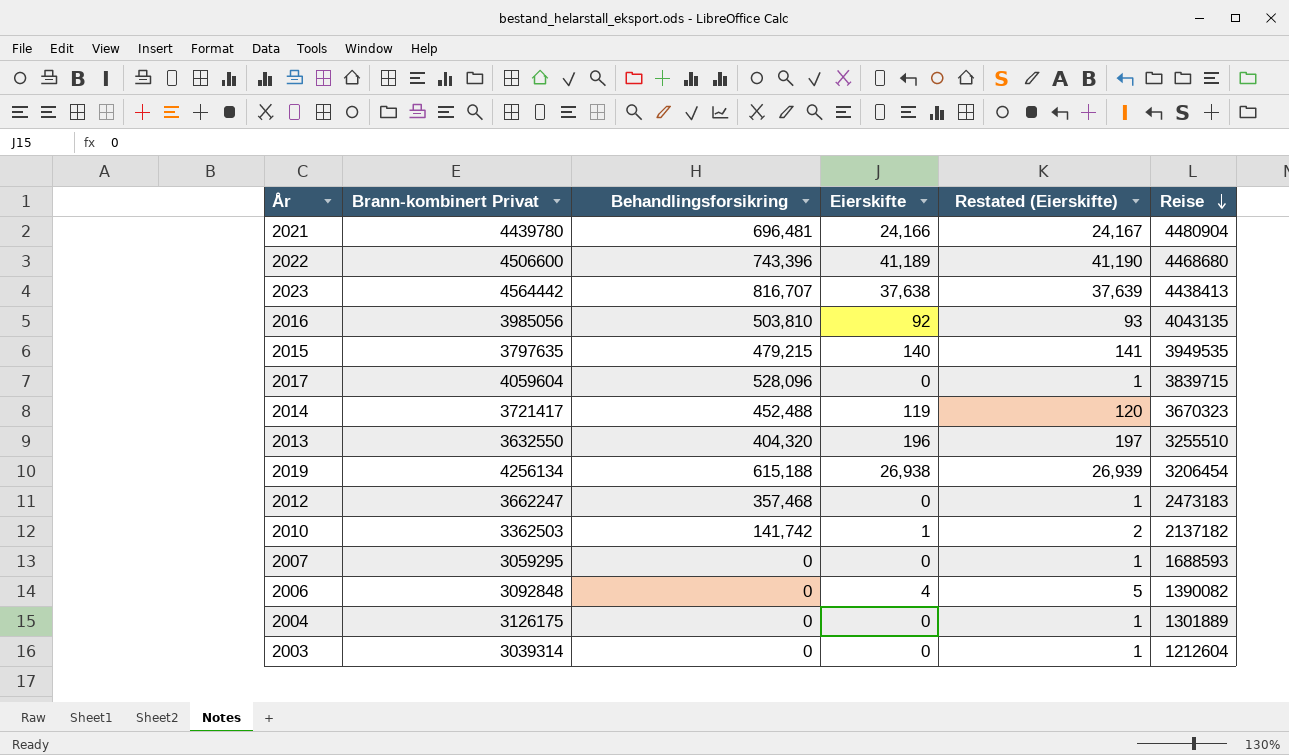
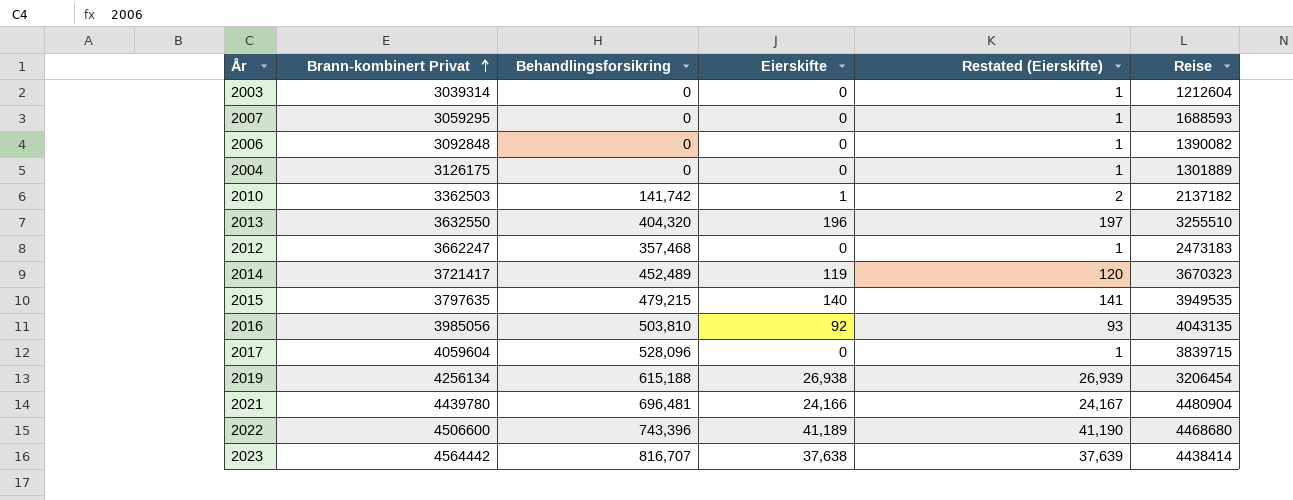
row order: Reise descending -> Brann-kombinert Privat ascending
2006 | Eierskifte: 4 -> 0
2006 | Restated (Eierskifte): 5 -> 1
2014 | Behandlingsforsikring: 452,488 -> 452,489
2023 | Reise: 4438413 -> 4438414

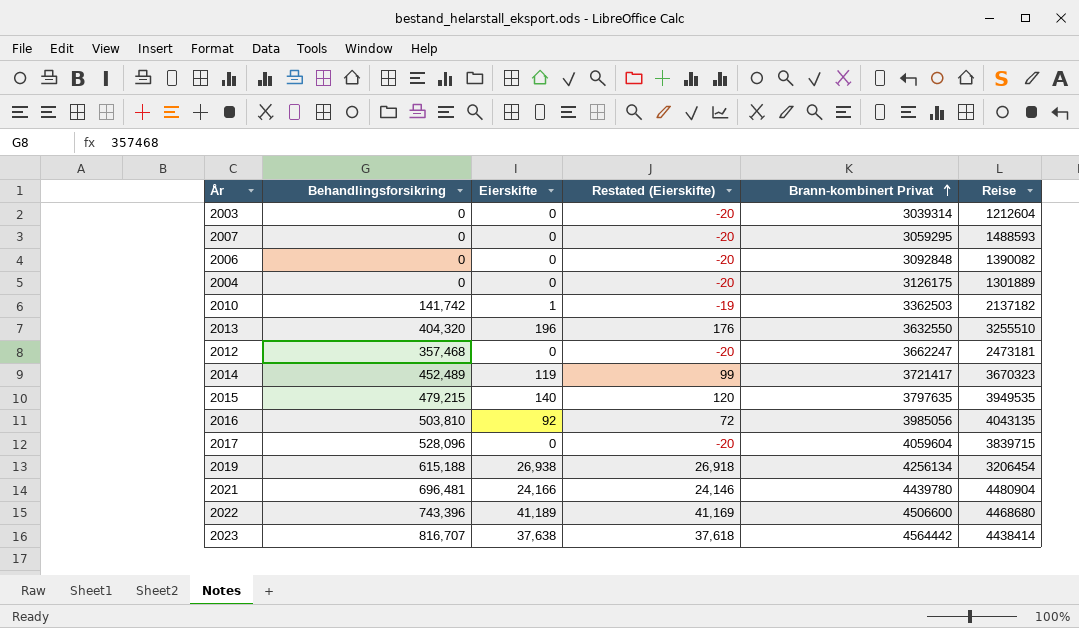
column Restated (Eierskifte) | formula: [Eierskifte] + 1 -> [Eierskifte] - 20
column Brann-kombinert Privat | position: 2 -> 5
2007 | Reise: 1688593 -> 1488593
2012 | Reise: 2473183 -> 2473181

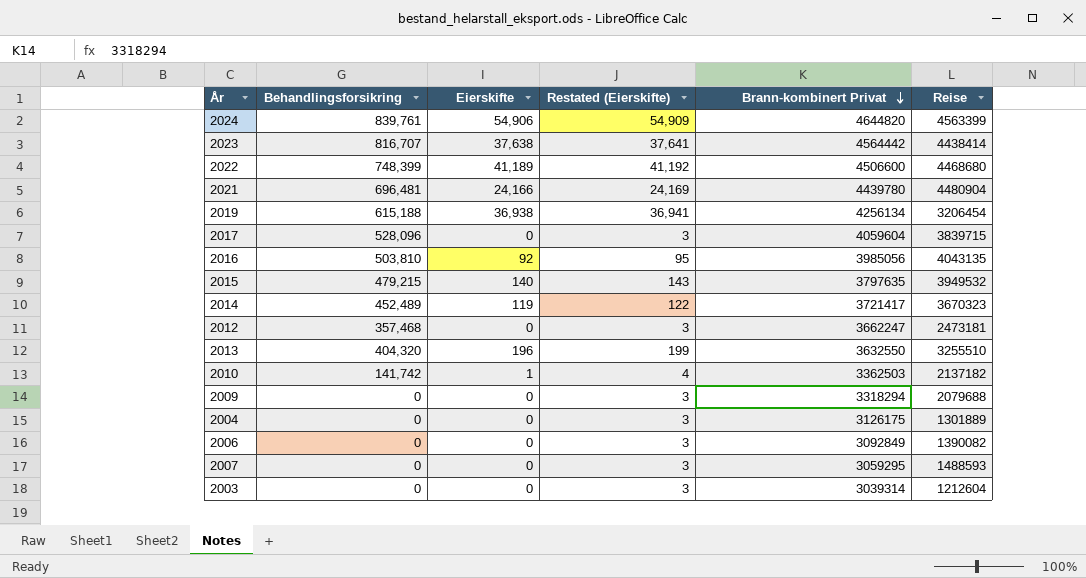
row order: Brann-kombinert Privat ascending -> Brann-kombinert Privat descending
column Restated (Eierskifte) | formula: [Eierskifte] - 20 -> [Eierskifte] + 3
row 2024: none -> 839,761 | 54,906 | 54,909 | 4644820 | 4563399
2022 | Behandlingsforsikring: 743,396 -> 748,399
2019 | Eierskifte: 26,938 -> 36,938
2015 | Reise: 3949535 -> 3949532
row 2009: none -> 0 | 0 | 3 | 3318294 | 2079688
2006 | Brann-kombinert Privat: 3092848 -> 3092849

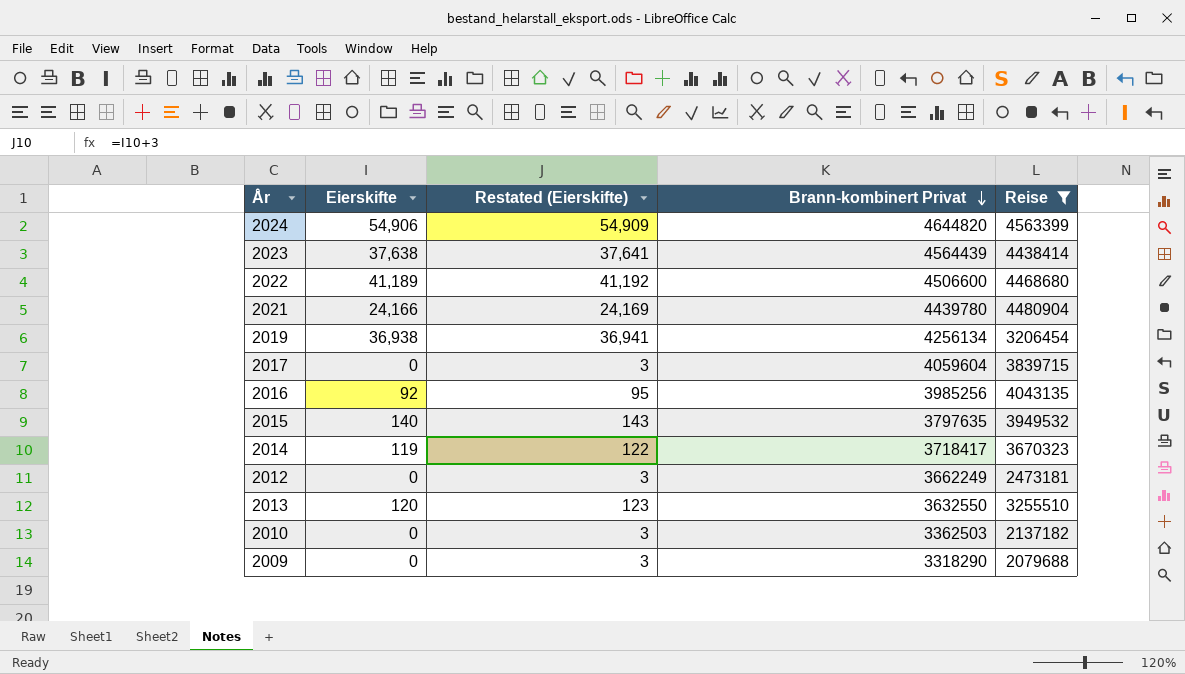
filter: none -> Reise >= 2079688
column Behandlingsforsikring | position: 2 -> none
2023 | Brann-kombinert Privat: 4564442 -> 4564439
2016 | Brann-kombinert Privat: 3985056 -> 3985256
2014 | Brann-kombinert Privat: 3721417 -> 3718417
2012 | Brann-kombinert Privat: 3662247 -> 3662249
2013 | Eierskifte: 196 -> 120
2013 | Restated (Eierskifte): 199 -> 123
2010 | Eierskifte: 1 -> 0
2010 | Restated (Eierskifte): 4 -> 3
2009 | Brann-kombinert Privat: 3318294 -> 3318290

